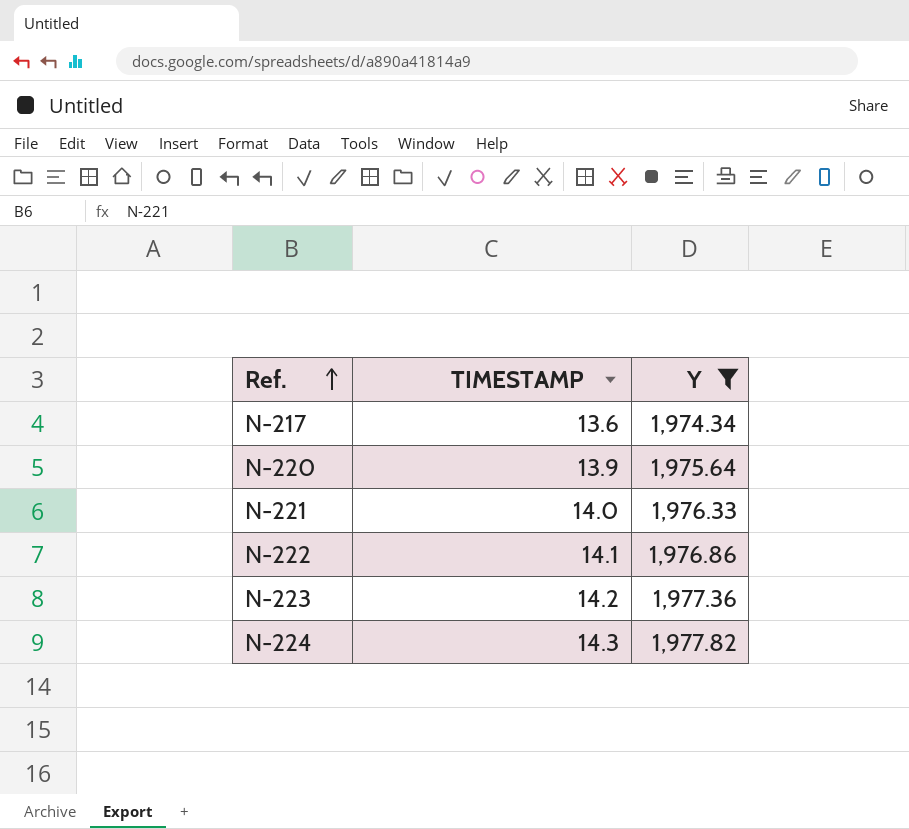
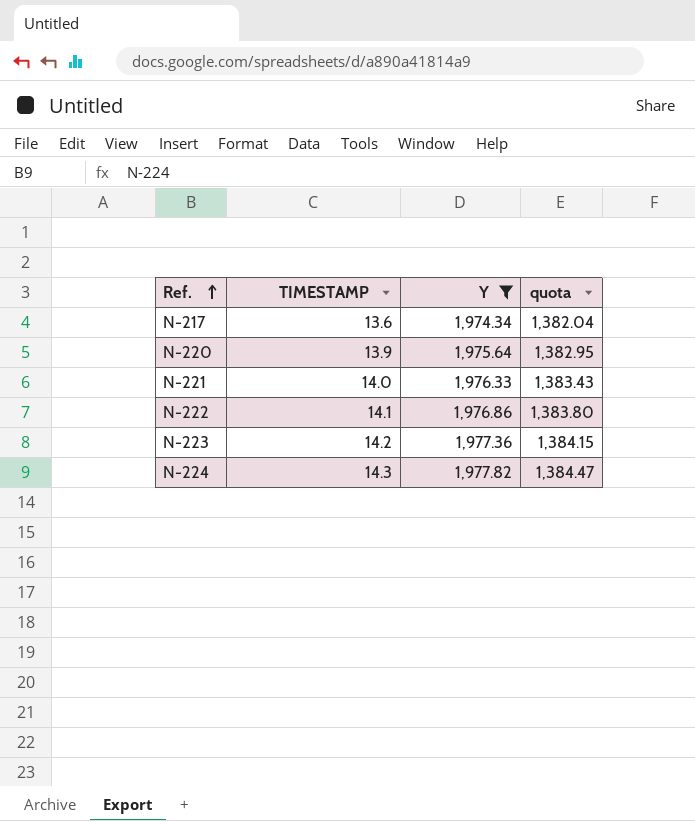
column quota | formula: none -> [Y] * 0.7

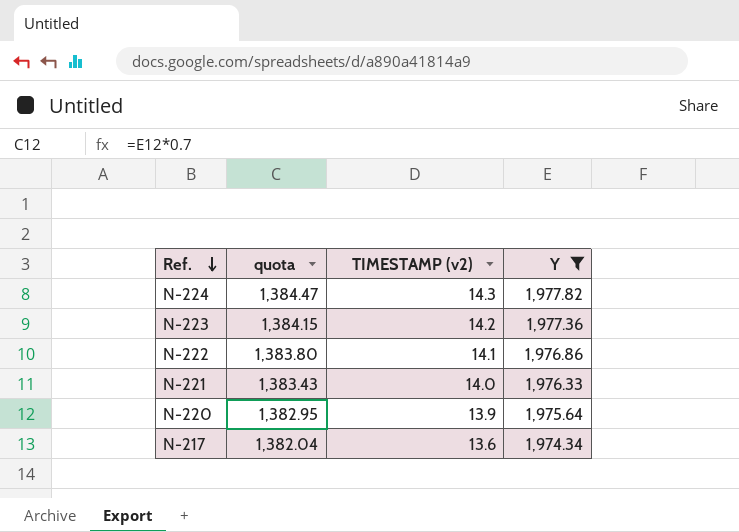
row order: Ref. ascending -> Ref. descending
column quota | position: 4 -> 2
column name: TIMESTAMP -> TIMESTAMP (v2)

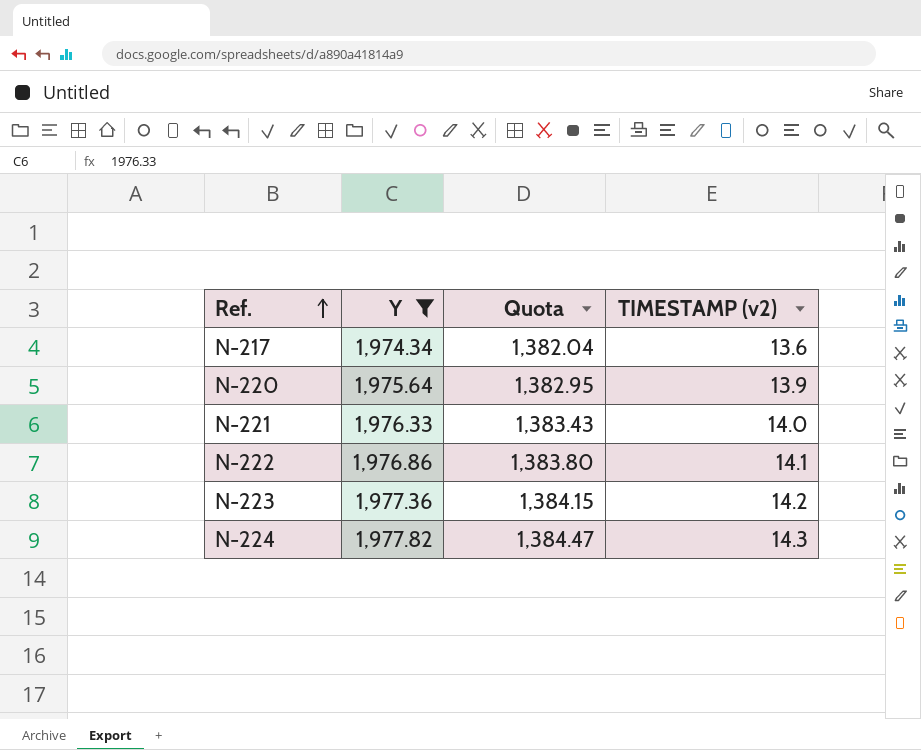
row order: Ref. descending -> Ref. ascending
column Y | position: 4 -> 2
column name: quota -> Quota

